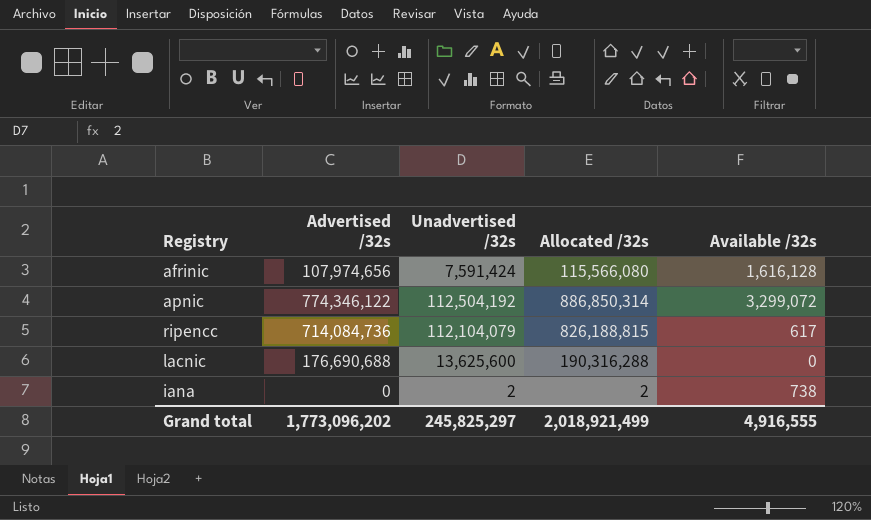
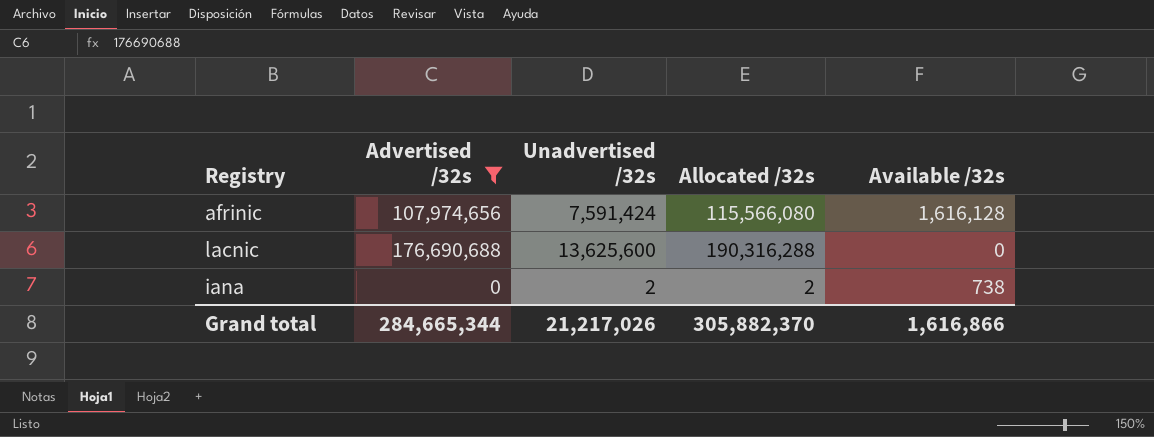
filter: none -> Advertised /32s <= 176,690,688
Grand total | Advertised /32s: 1,773,096,202 -> 284,665,344
Grand total | Unadvertised /32s: 245,825,297 -> 21,217,026
Grand total | Allocated /32s: 2,018,921,499 -> 305,882,370
Grand total | Available /32s: 4,916,555 -> 1,616,866

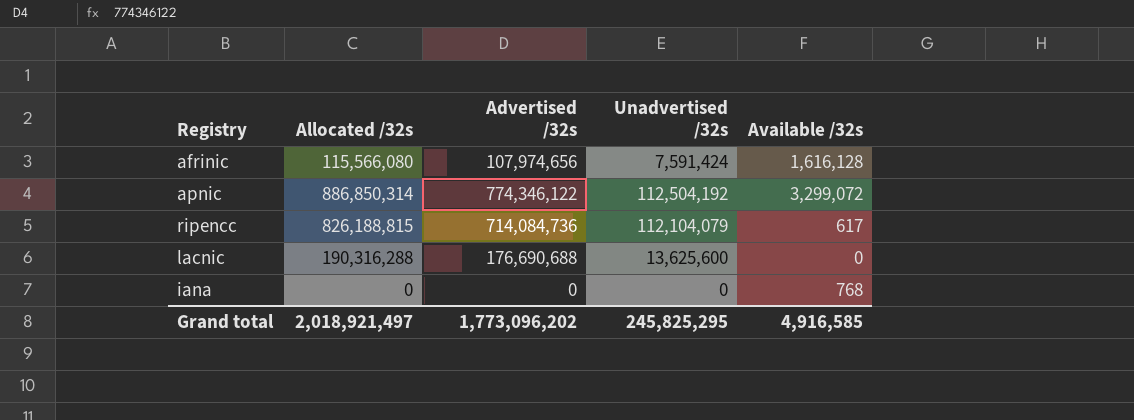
filter: Advertised /32s <= 176,690,688 -> none
column Allocated /32s | position: 4 -> 2
iana | Allocated /32s: 2 -> 0
iana | Unadvertised /32s: 2 -> 0
iana | Available /32s: 738 -> 768
Grand total | Allocated /32s: 305,882,370 -> 2,018,921,497
Grand total | Advertised /32s: 284,665,344 -> 1,773,096,202
Grand total | Unadvertised /32s: 21,217,026 -> 245,825,295
Grand total | Available /32s: 1,616,866 -> 4,916,585

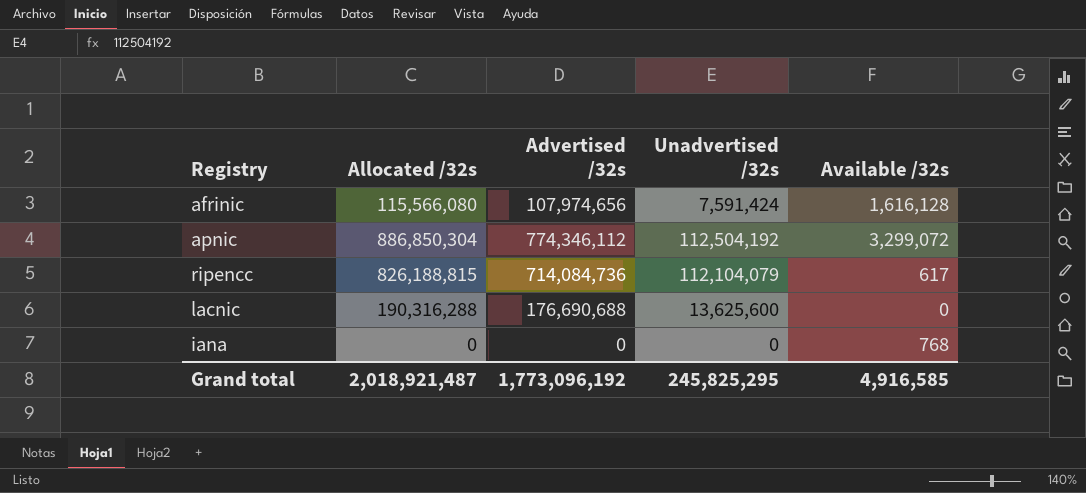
apnic | Allocated /32s: 886,850,314 -> 886,850,304
apnic | Advertised /32s: 774,346,122 -> 774,346,112
Grand total | Allocated /32s: 2,018,921,497 -> 2,018,921,487
Grand total | Advertised /32s: 1,773,096,202 -> 1,773,096,192

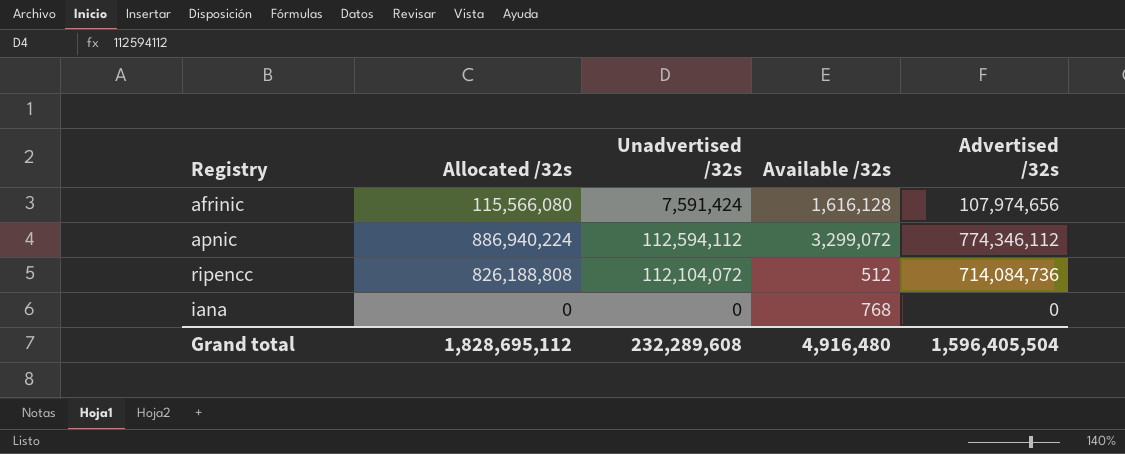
column Advertised /32s | position: 3 -> 5
row lacnic: 190,316,288 | 176,690,688 | 13,625,600 | 0 -> none
apnic | Allocated /32s: 886,850,304 -> 886,940,224
apnic | Unadvertised /32s: 112,504,192 -> 112,594,112
ripencc | Allocated /32s: 826,188,815 -> 826,188,808
ripencc | Unadvertised /32s: 112,104,079 -> 112,104,072
ripencc | Available /32s: 617 -> 512
Grand total | Allocated /32s: 2,018,921,487 -> 1,828,695,112
Grand total | Unadvertised /32s: 245,825,295 -> 232,289,608
Grand total | Available /32s: 4,916,585 -> 4,916,480
Grand total | Advertised /32s: 1,773,096,192 -> 1,596,405,504

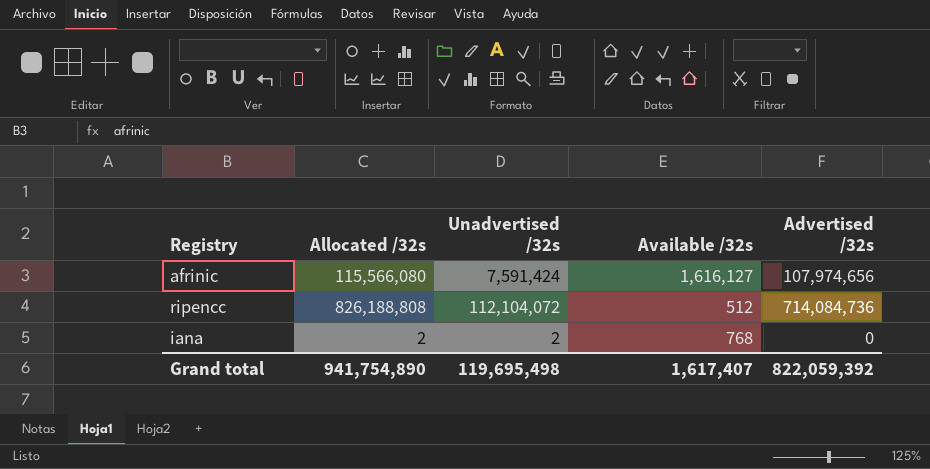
row apnic: 886,940,224 | 112,594,112 | 3,299,072 | 774,346,112 -> none
afrinic | Available /32s: 1,616,128 -> 1,616,127
iana | Allocated /32s: 0 -> 2
iana | Unadvertised /32s: 0 -> 2
Grand total | Allocated /32s: 1,828,695,112 -> 941,754,890
Grand total | Unadvertised /32s: 232,289,608 -> 119,695,498
Grand total | Available /32s: 4,916,480 -> 1,617,407
Grand total | Advertised /32s: 1,596,405,504 -> 822,059,392

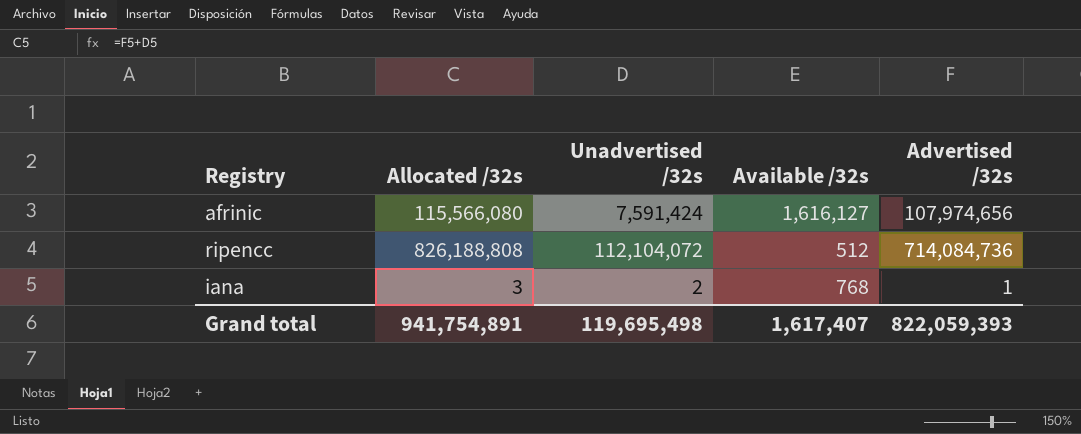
iana | Allocated /32s: 2 -> 3
iana | Advertised /32s: 0 -> 1
Grand total | Allocated /32s: 941,754,890 -> 941,754,891
Grand total | Advertised /32s: 822,059,392 -> 822,059,393

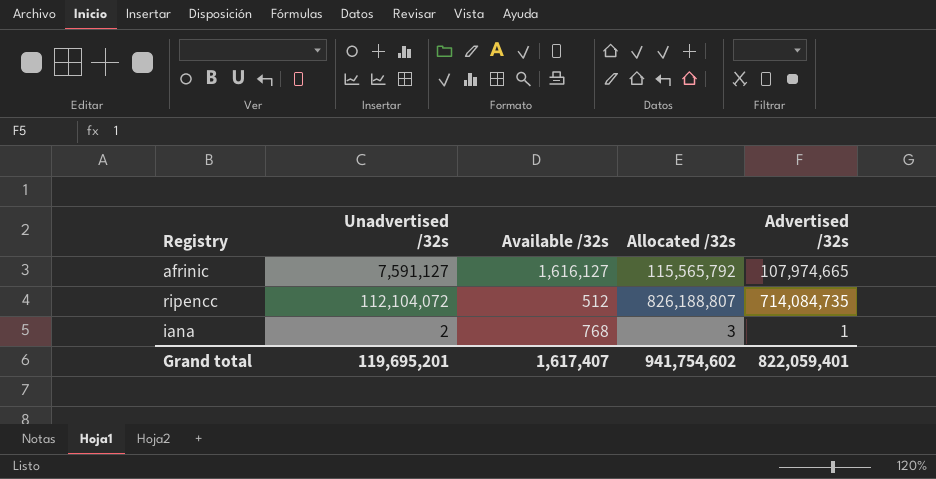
column Allocated /32s | position: 2 -> 4
afrinic | Unadvertised /32s: 7,591,424 -> 7,591,127
afrinic | Allocated /32s: 115,566,080 -> 115,565,792
afrinic | Advertised /32s: 107,974,656 -> 107,974,665
ripencc | Allocated /32s: 826,188,808 -> 826,188,807
ripencc | Advertised /32s: 714,084,736 -> 714,084,735
Grand total | Unadvertised /32s: 119,695,498 -> 119,695,201
Grand total | Allocated /32s: 941,754,891 -> 941,754,602
Grand total | Advertised /32s: 822,059,393 -> 822,059,401

